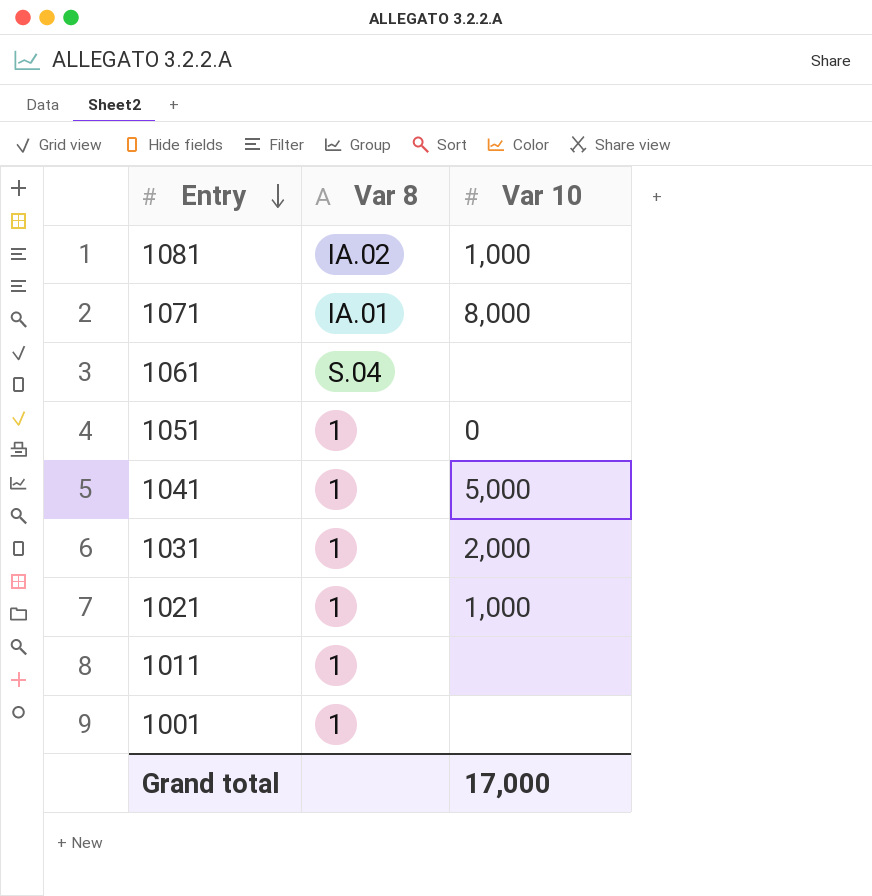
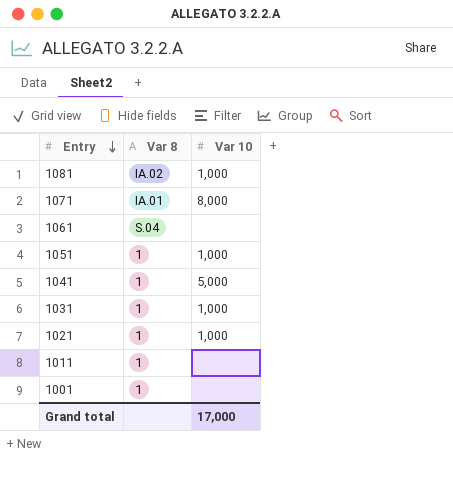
1051 | Var 10: 0 -> 1,000
1031 | Var 10: 2,000 -> 1,000

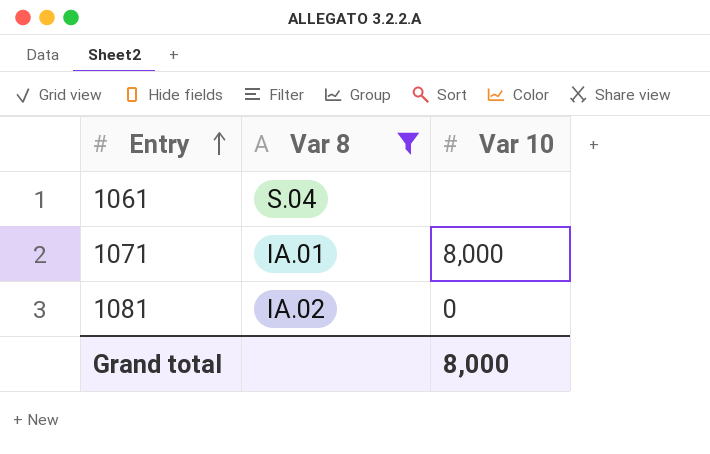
filter: none -> Var 8 != 1
row order: Entry descending -> Entry ascending
1081 | Var 10: 1,000 -> 0
Grand total | Var 10: 17,000 -> 8,000

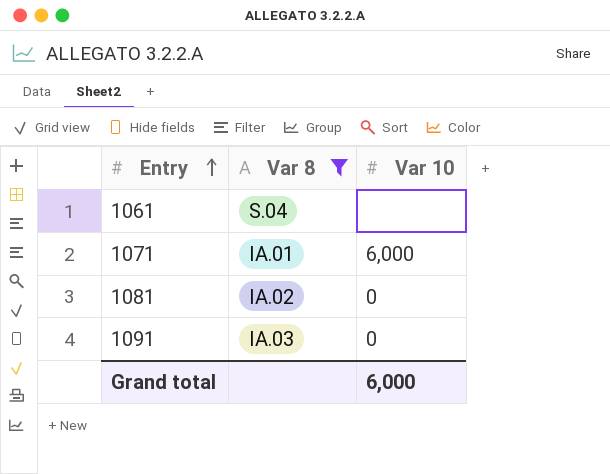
1071 | Var 10: 8,000 -> 6,000
row 1091: none -> IA.03 | 0
Grand total | Var 10: 8,000 -> 6,000

